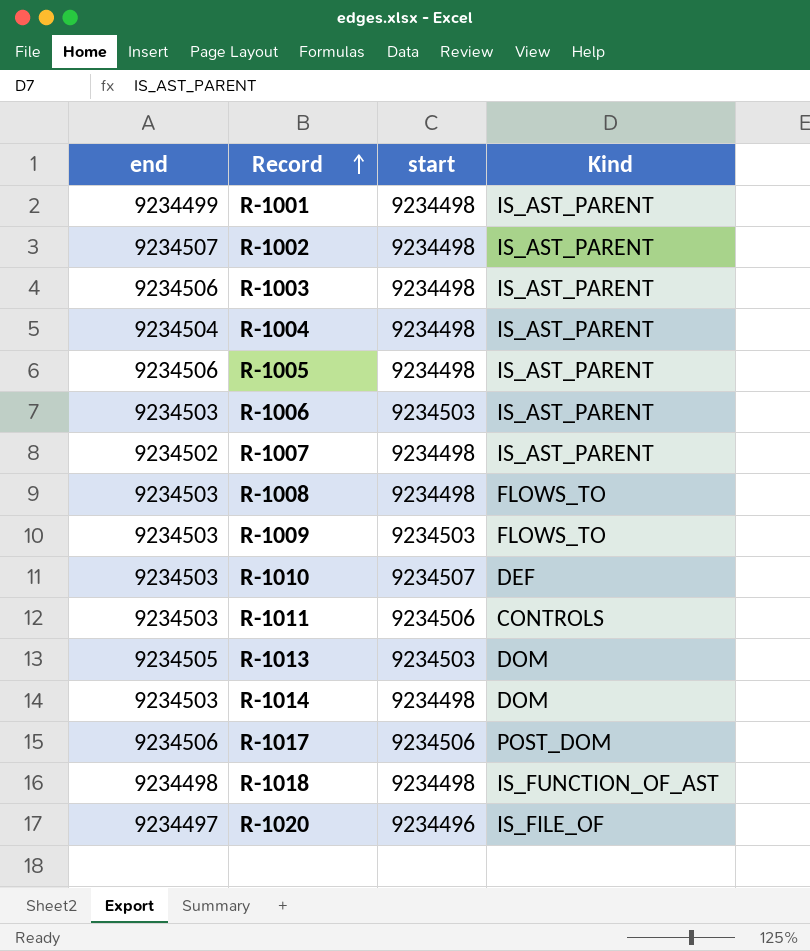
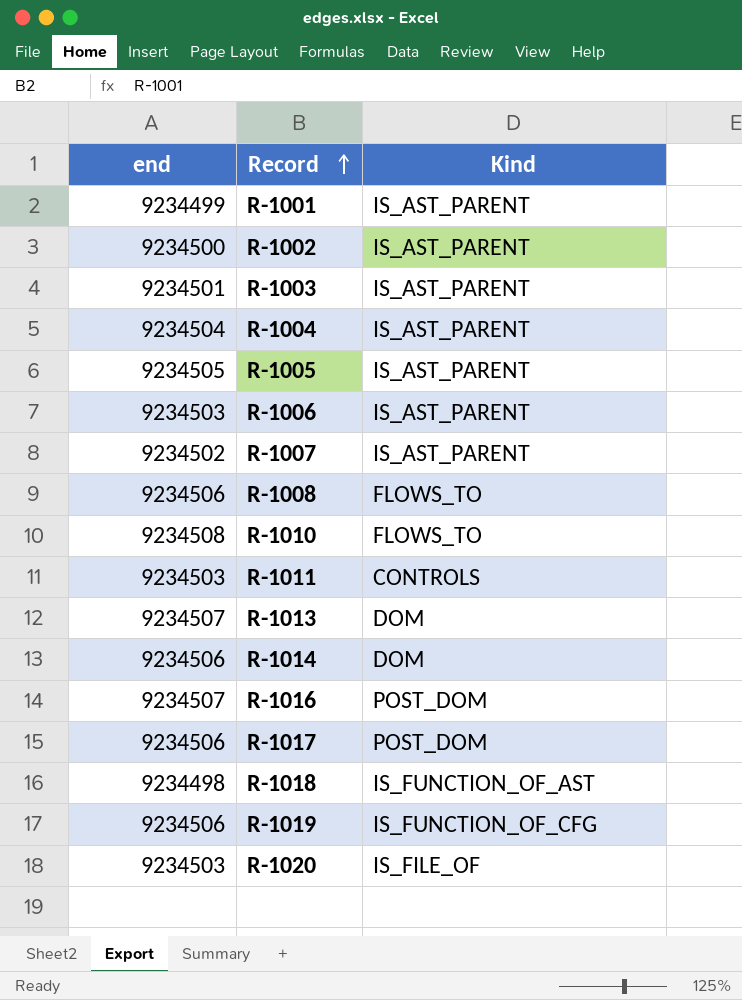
column start | position: 3 -> none
row R-1009: 9234503 | 9234503 | FLOWS_TO -> none
R-1002 | end: 9234507 -> 9234500
R-1003 | end: 9234506 -> 9234501
R-1005 | end: 9234506 -> 9234505
R-1008 | end: 9234503 -> 9234506
R-1010 | end: 9234503 -> 9234508
R-1010 | Kind: DEF -> FLOWS_TO
R-1013 | end: 9234505 -> 9234507
R-1014 | end: 9234503 -> 9234506
row R-1016: none -> 9234507 | POST_DOM
row R-1019: none -> 9234506 | IS_FUNCTION_OF_CFG
R-1020 | end: 9234497 -> 9234503

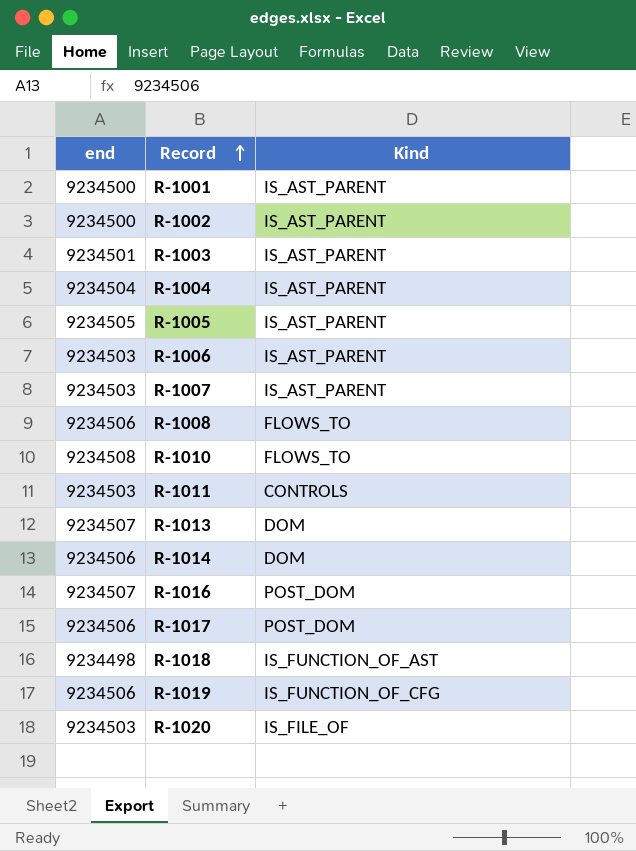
R-1001 | end: 9234499 -> 9234500
R-1007 | end: 9234502 -> 9234503

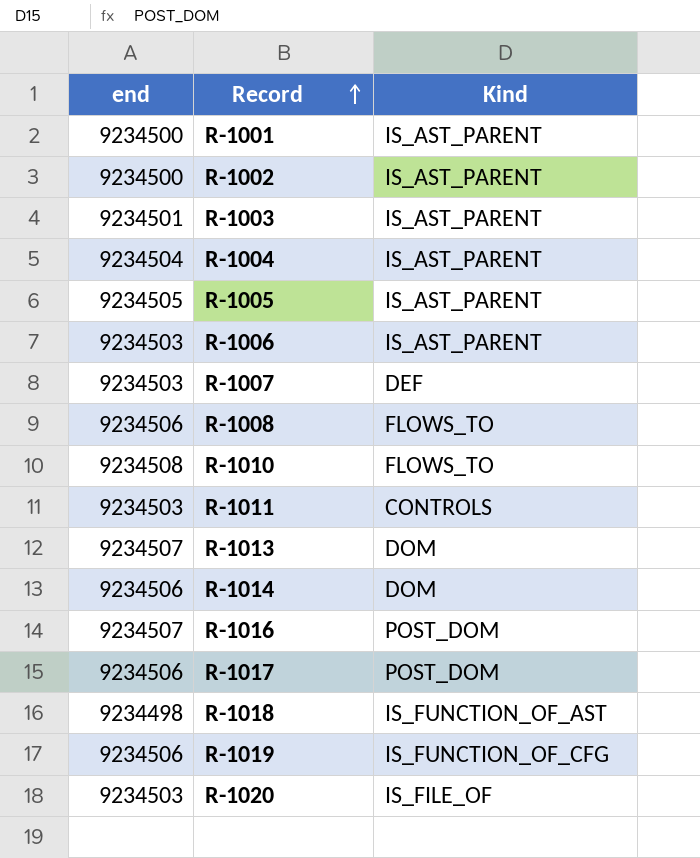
R-1007 | Kind: IS_AST_PARENT -> DEF

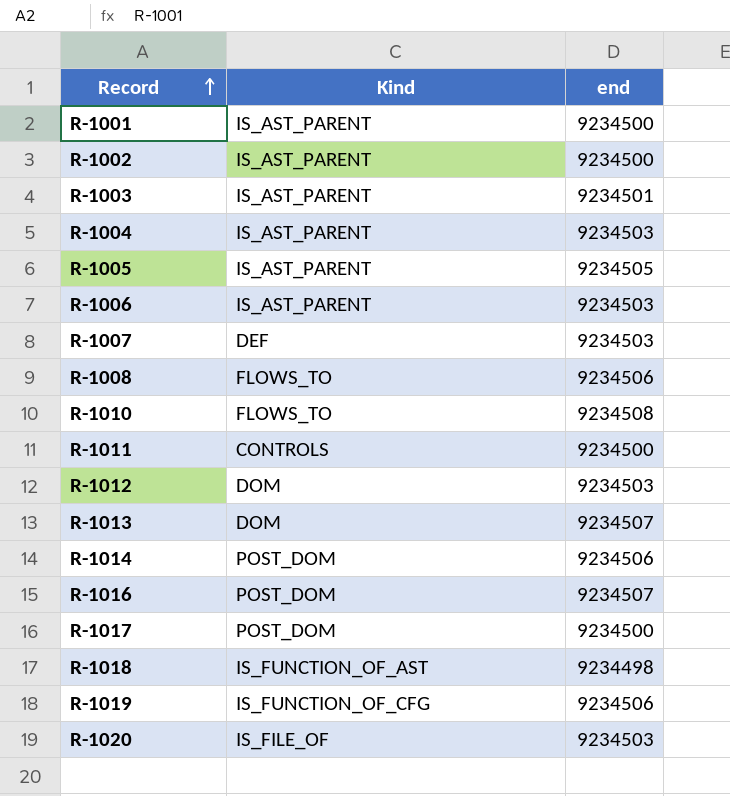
column end | position: 1 -> 3
R-1004 | end: 9234504 -> 9234503
R-1011 | end: 9234503 -> 9234500
row R-1012: none -> DOM | 9234503
R-1014 | Kind: DOM -> POST_DOM
R-1017 | end: 9234506 -> 9234500

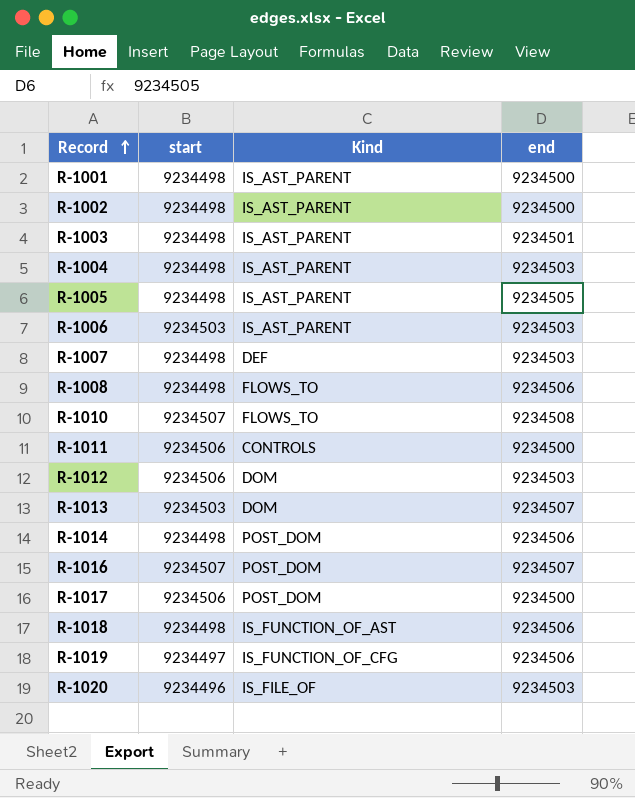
column start | position: none -> 2
R-1018 | end: 9234498 -> 9234506

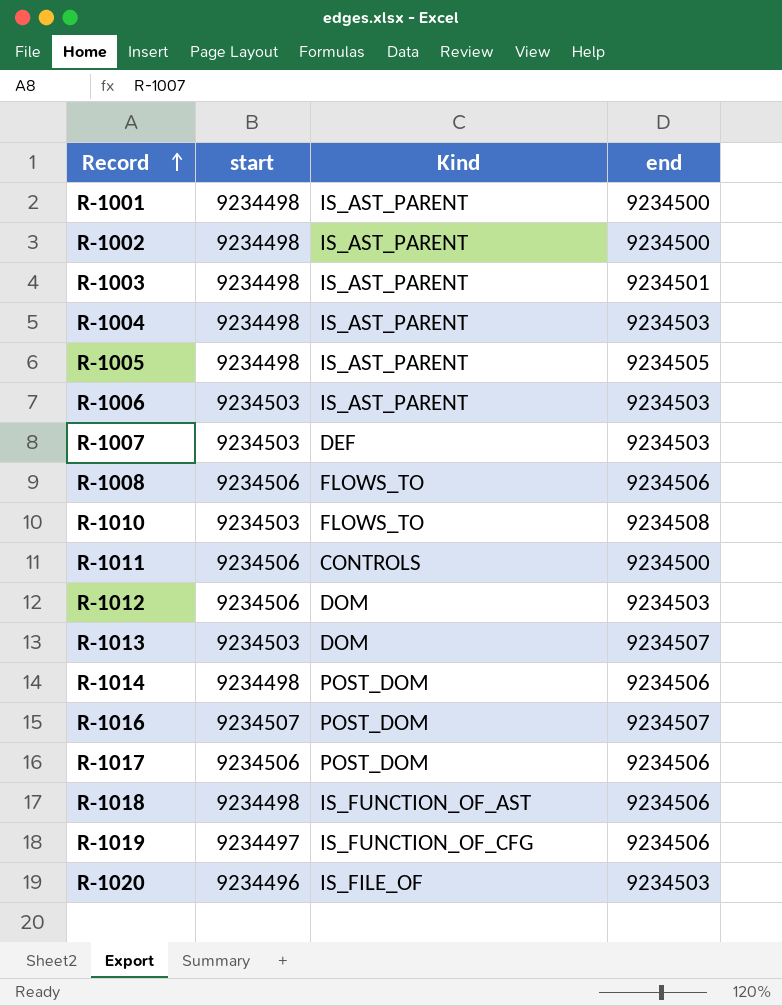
R-1007 | start: 9234498 -> 9234503
R-1008 | start: 9234498 -> 9234506
R-1010 | start: 9234507 -> 9234503
R-1017 | end: 9234500 -> 9234506

